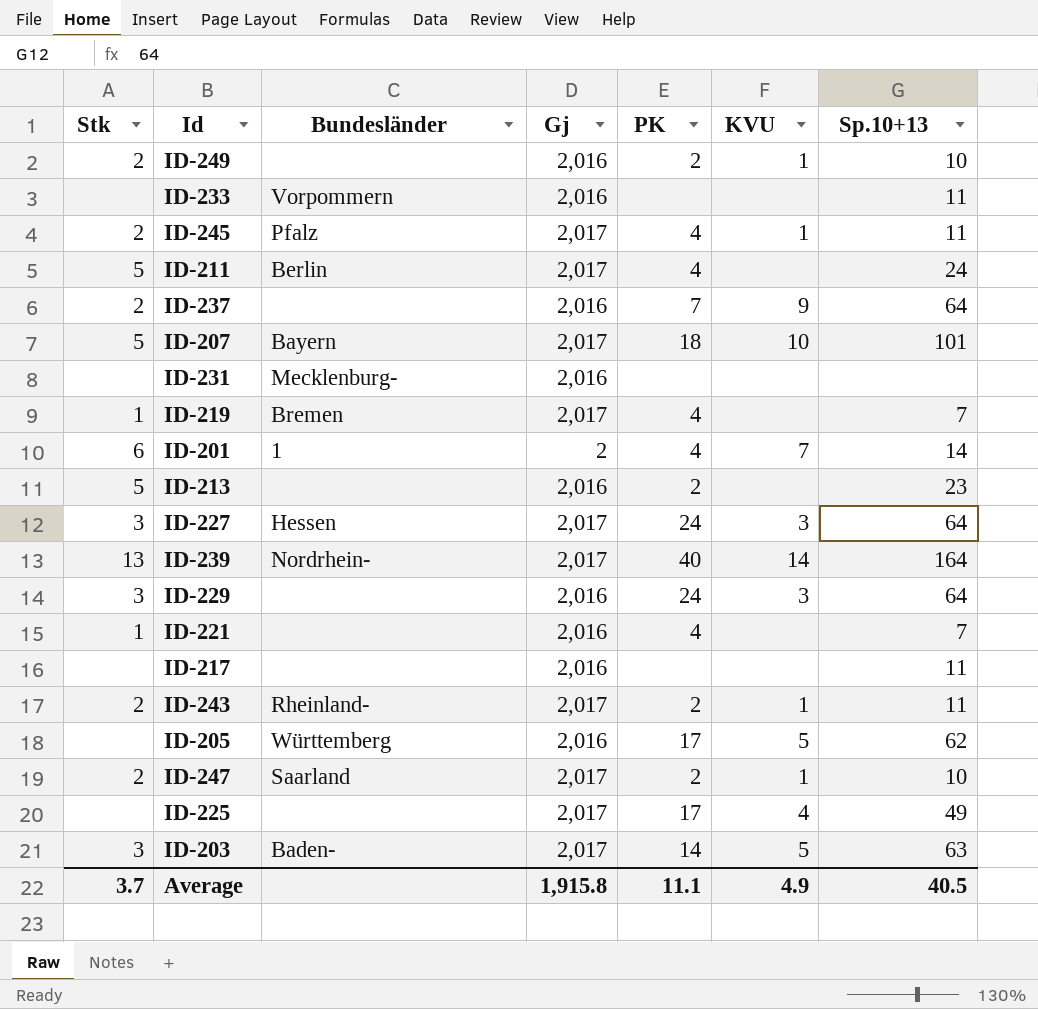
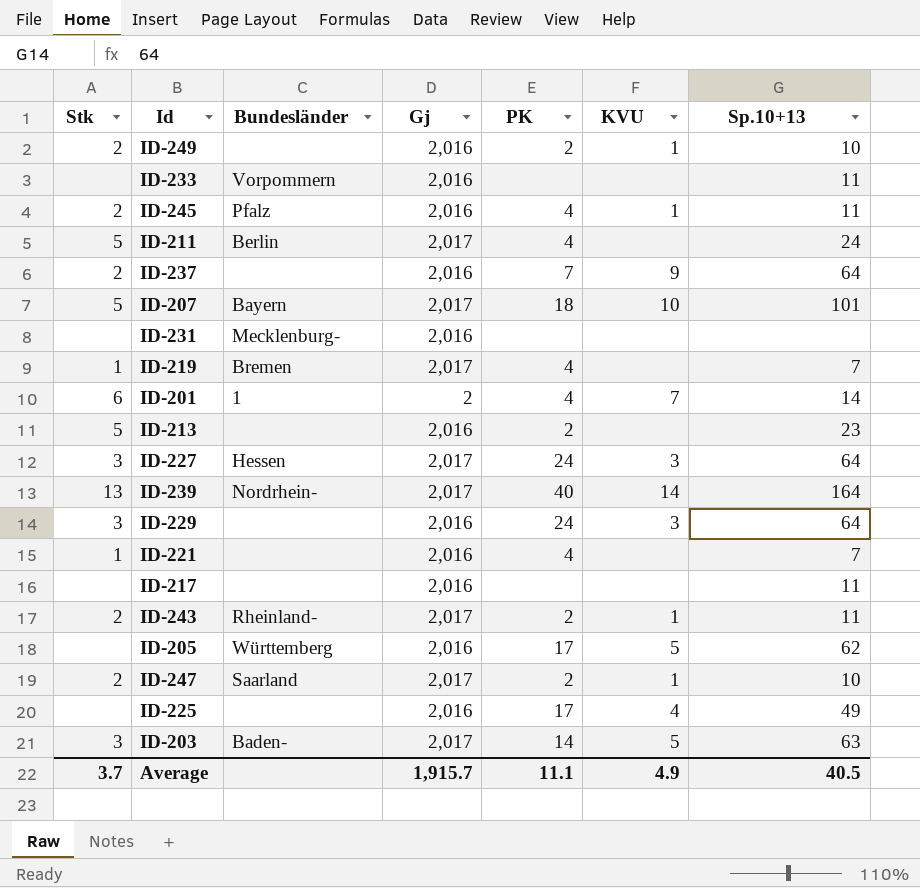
ID-245 | Gj: 2,017 -> 2,016
ID-225 | Gj: 2,017 -> 2,016
Average | Gj: 1,915.8 -> 1,915.7

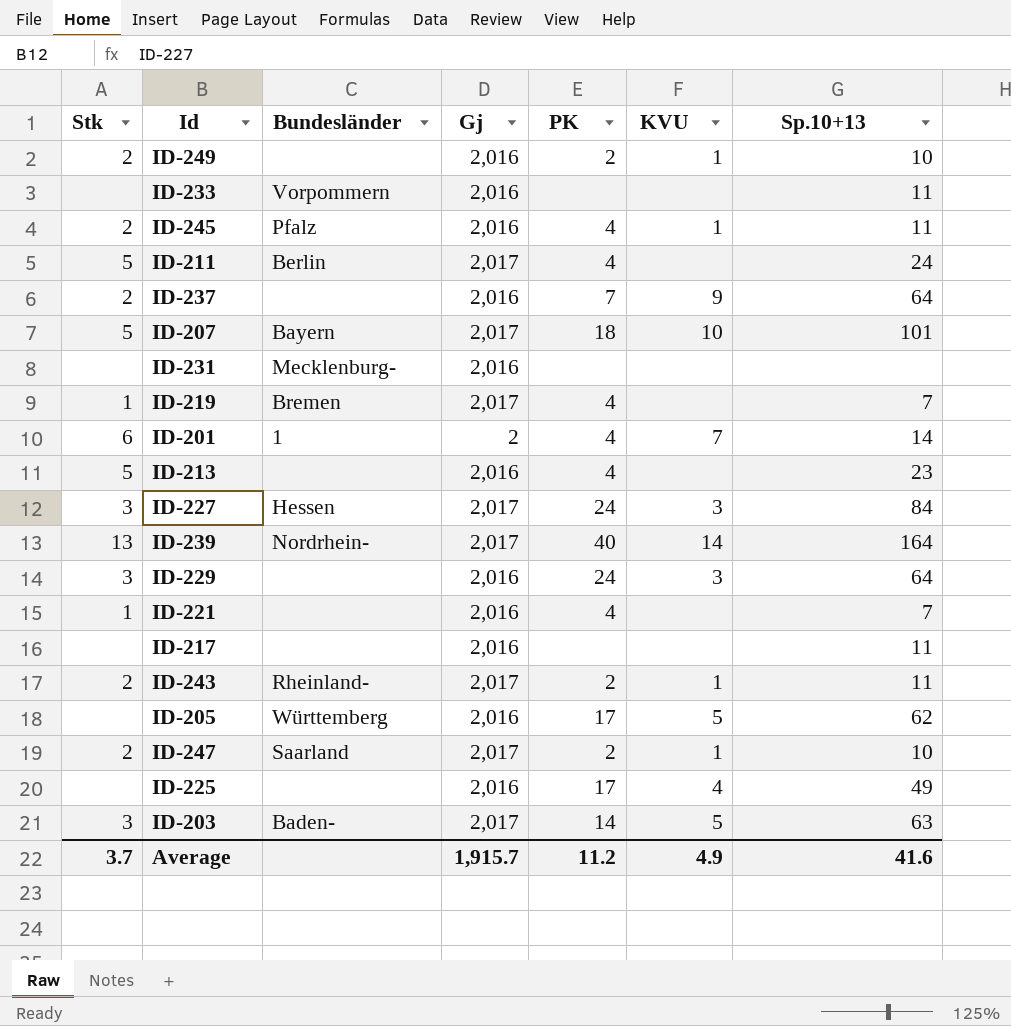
ID-213 | PK: 2 -> 4
ID-227 | Sp.10+13: 64 -> 84
Average | PK: 11.1 -> 11.2
Average | Sp.10+13: 40.5 -> 41.6

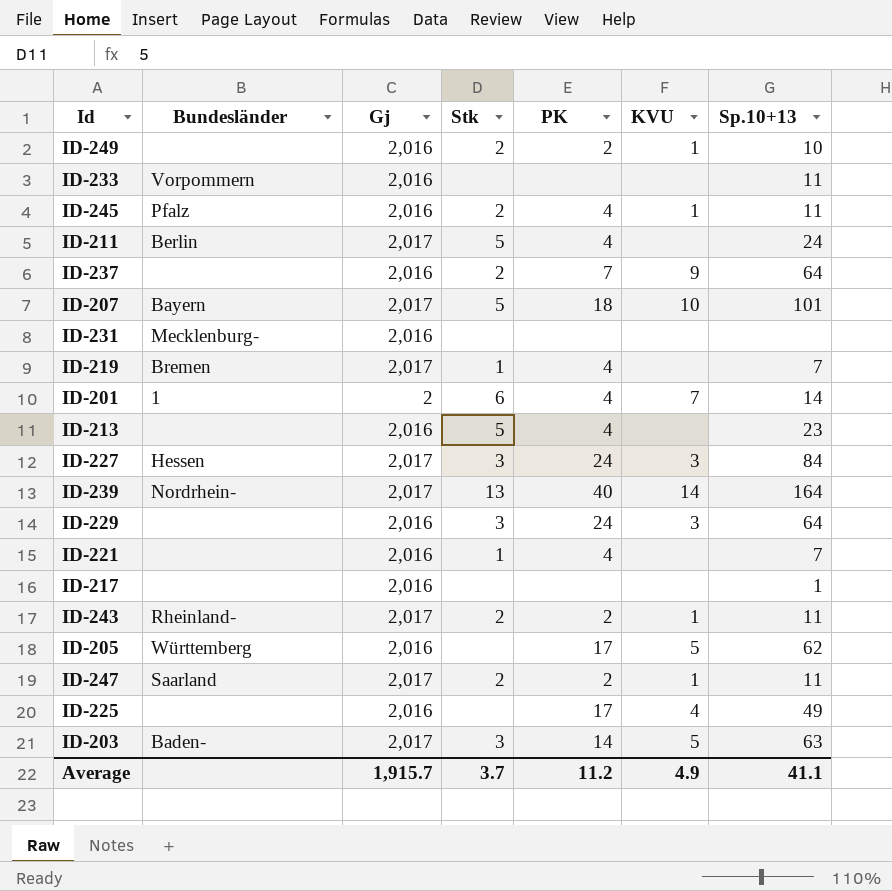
column Stk | position: 1 -> 4
ID-217 | Sp.10+13: 11 -> 1
ID-247 | Sp.10+13: 10 -> 11
Average | Sp.10+13: 41.6 -> 41.1

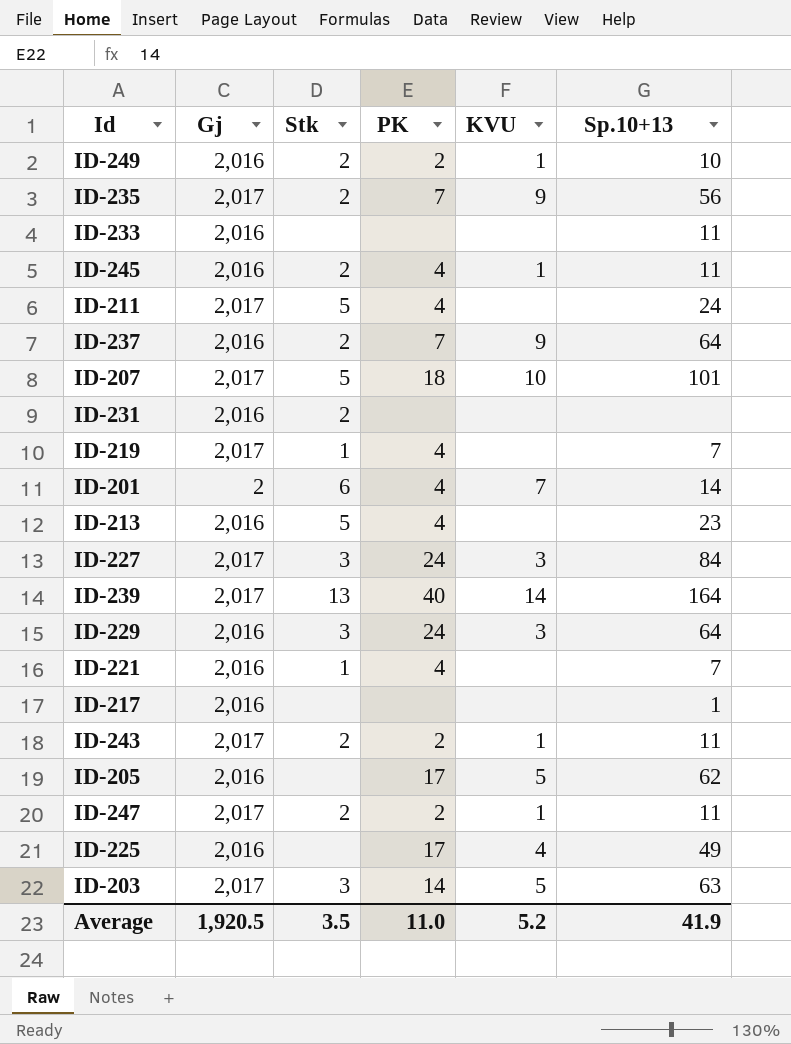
column Bundesländer | position: 2 -> none
row ID-235: none -> 2,017 | 2 | 7 | 9 | 56
ID-231 | Stk: none -> 2
Average | Gj: 1,915.7 -> 1,920.5
Average | Stk: 3.7 -> 3.5
Average | PK: 11.2 -> 11.0
Average | KVU: 4.9 -> 5.2
Average | Sp.10+13: 41.1 -> 41.9

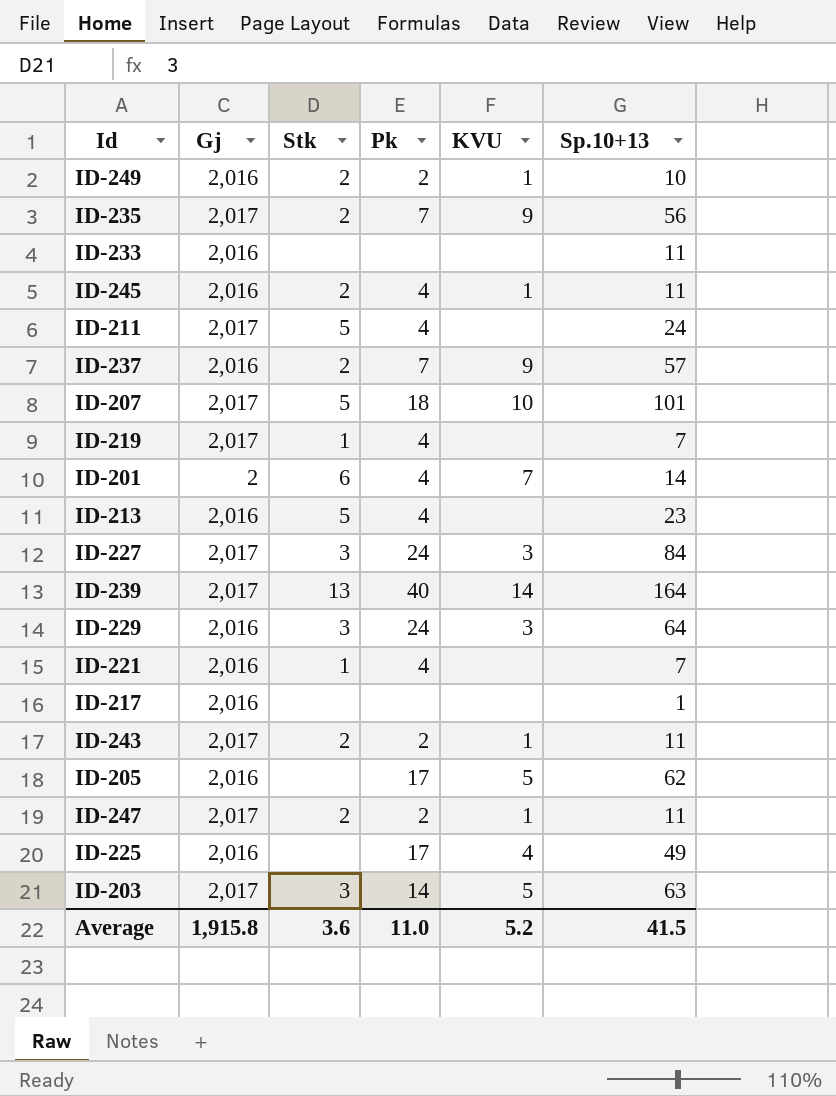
column name: PK -> Pk
row ID-231: 2,016 | 2 | none | none | none -> none
ID-237 | Sp.10+13: 64 -> 57
Average | Gj: 1,920.5 -> 1,915.8
Average | Stk: 3.5 -> 3.6
Average | Sp.10+13: 41.9 -> 41.5

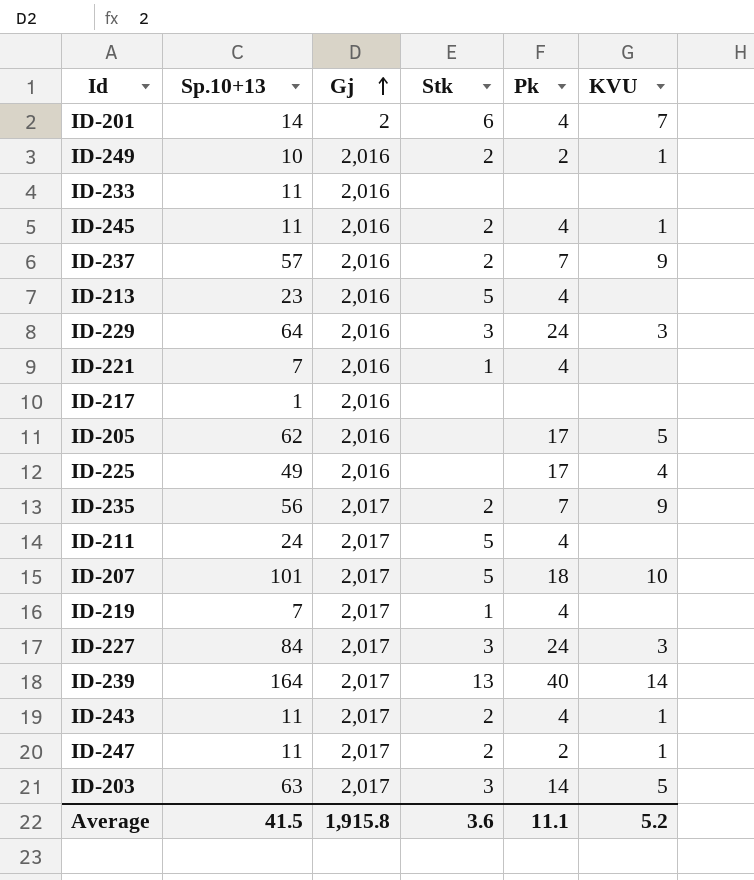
row order: none -> Gj ascending
column Sp.10+13 | position: 6 -> 2
ID-243 | Pk: 2 -> 4
Average | Pk: 11.0 -> 11.1

